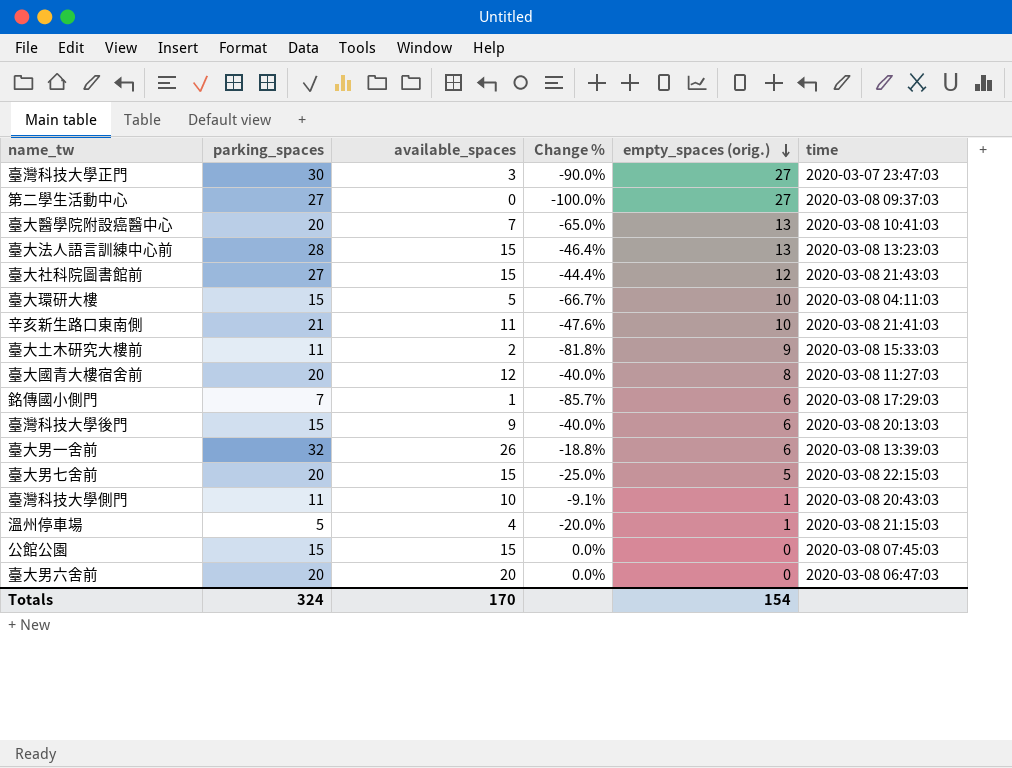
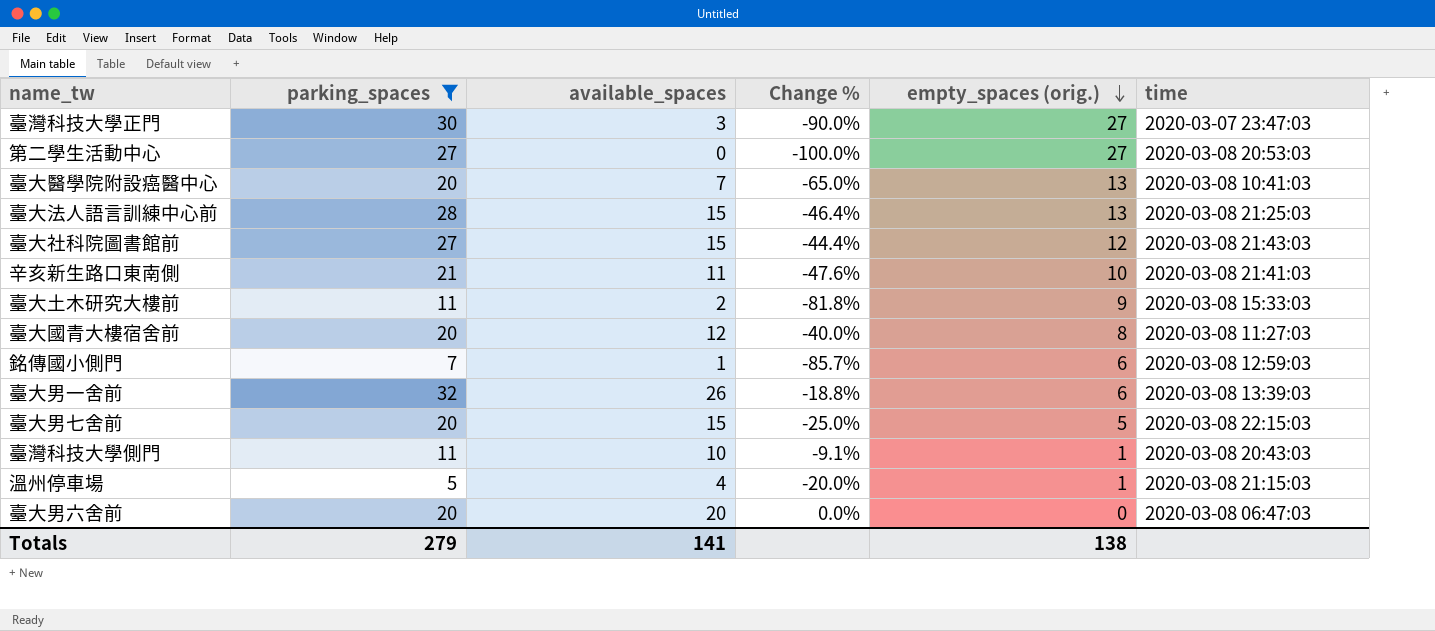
filter: none -> parking_spaces != 15
第二學生活動中心 | time: 2020-03-08 09:37:03 -> 2020-03-08 20:53:03
臺大法人語言訓練中心前 | time: 2020-03-08 13:23:03 -> 2020-03-08 21:25:03
銘傳國小側門 | time: 2020-03-08 17:29:03 -> 2020-03-08 12:59:03
Totals | parking_spaces: 324 -> 279
Totals | available_spaces: 170 -> 141
Totals | empty_spaces (orig.): 154 -> 138

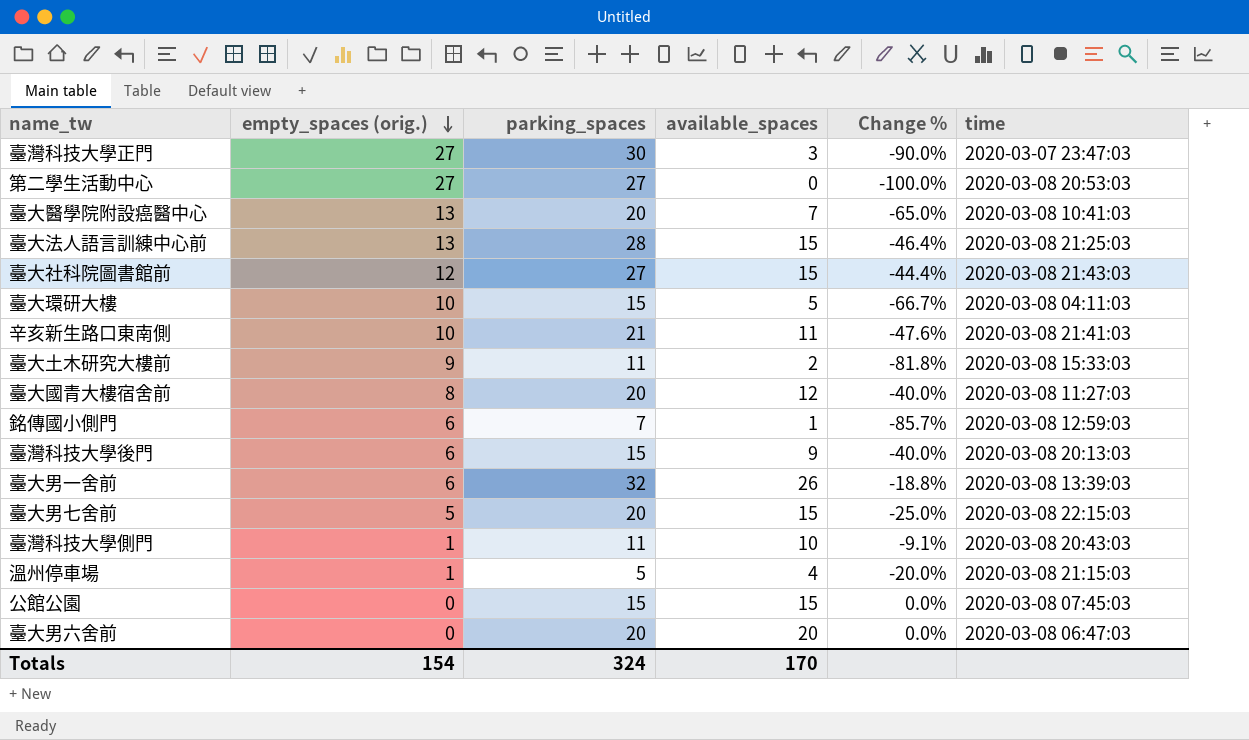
filter: parking_spaces != 15 -> none
column empty_spaces (orig.) | position: 5 -> 2
Totals | empty_spaces (orig.): 138 -> 154
Totals | parking_spaces: 279 -> 324
Totals | available_spaces: 141 -> 170

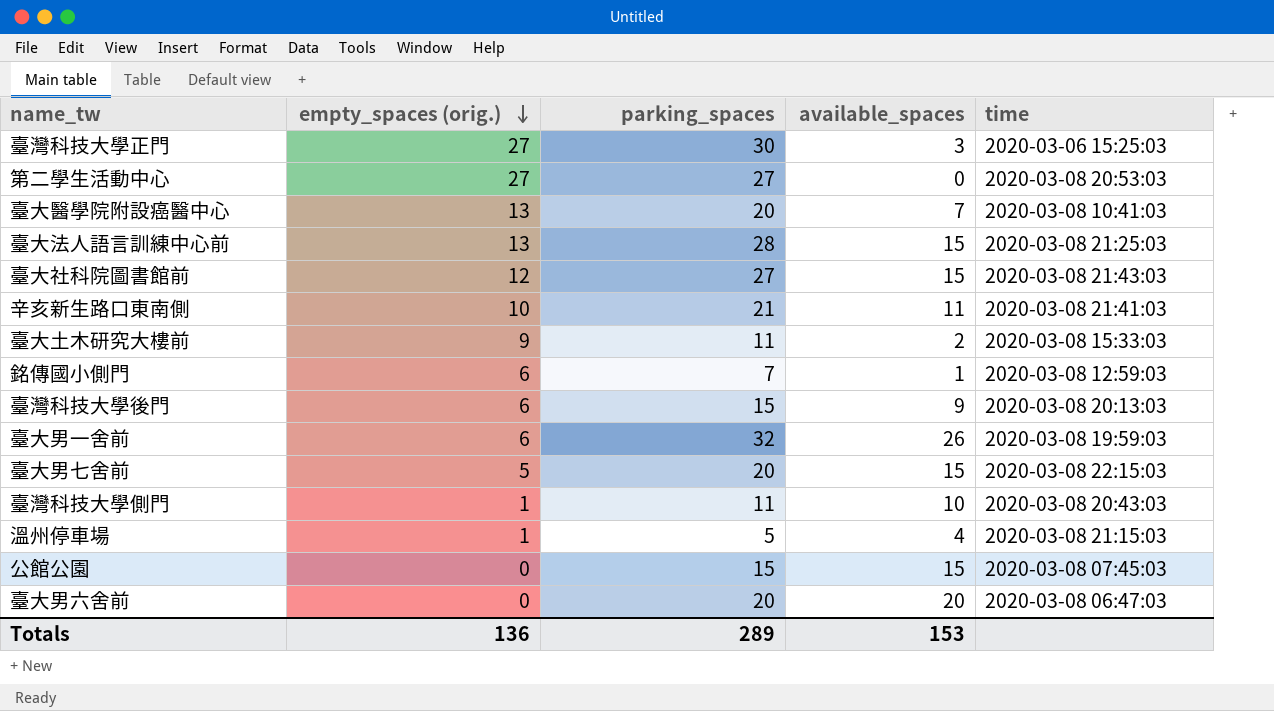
column Change % | formula: ([available_spaces] - [parking_spaces]) / [parking_spaces] -> none
row 臺大環研大樓: 10 | 15 | 5 | -66.7% | 2020-03-08 04:11:03 -> none
row 臺大國青大樓宿舍前: 8 | 20 | 12 | -40.0% | 2020-03-08 11:27:03 -> none
臺灣科技大學正門 | time: 2020-03-07 23:47:03 -> 2020-03-06 15:25:03
臺大男一舍前 | time: 2020-03-08 13:39:03 -> 2020-03-08 19:59:03
Totals | empty_spaces (orig.): 154 -> 136
Totals | parking_spaces: 324 -> 289
Totals | available_spaces: 170 -> 153

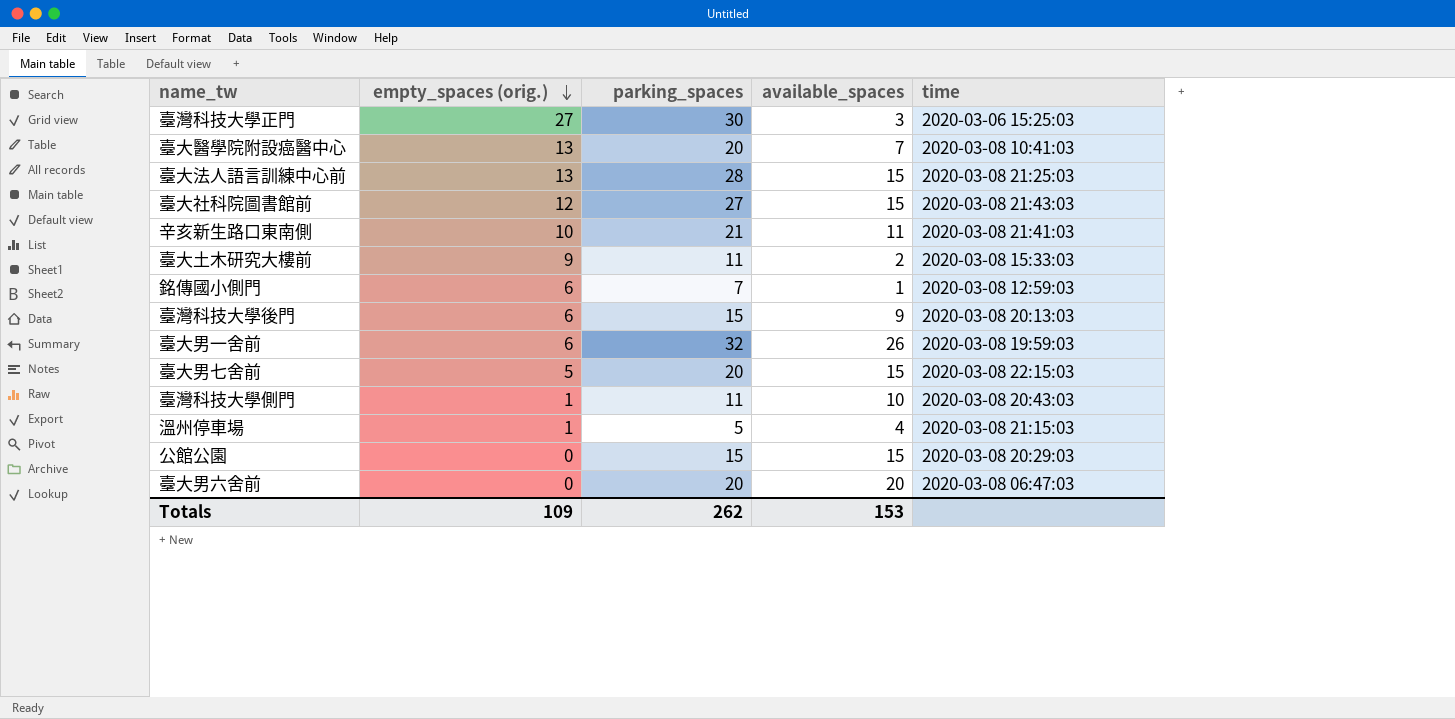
row 第二學生活動中心: 27 | 27 | 0 | 2020-03-08 20:53:03 -> none
公館公園 | time: 2020-03-08 07:45:03 -> 2020-03-08 20:29:03
Totals | empty_spaces (orig.): 136 -> 109
Totals | parking_spaces: 289 -> 262

